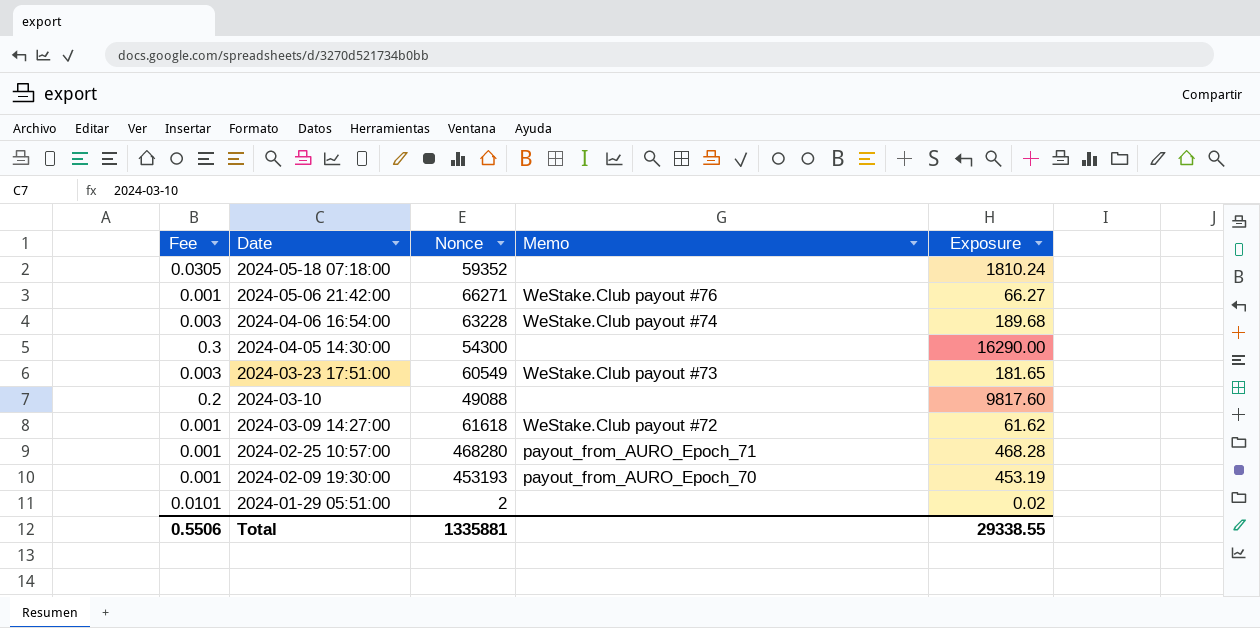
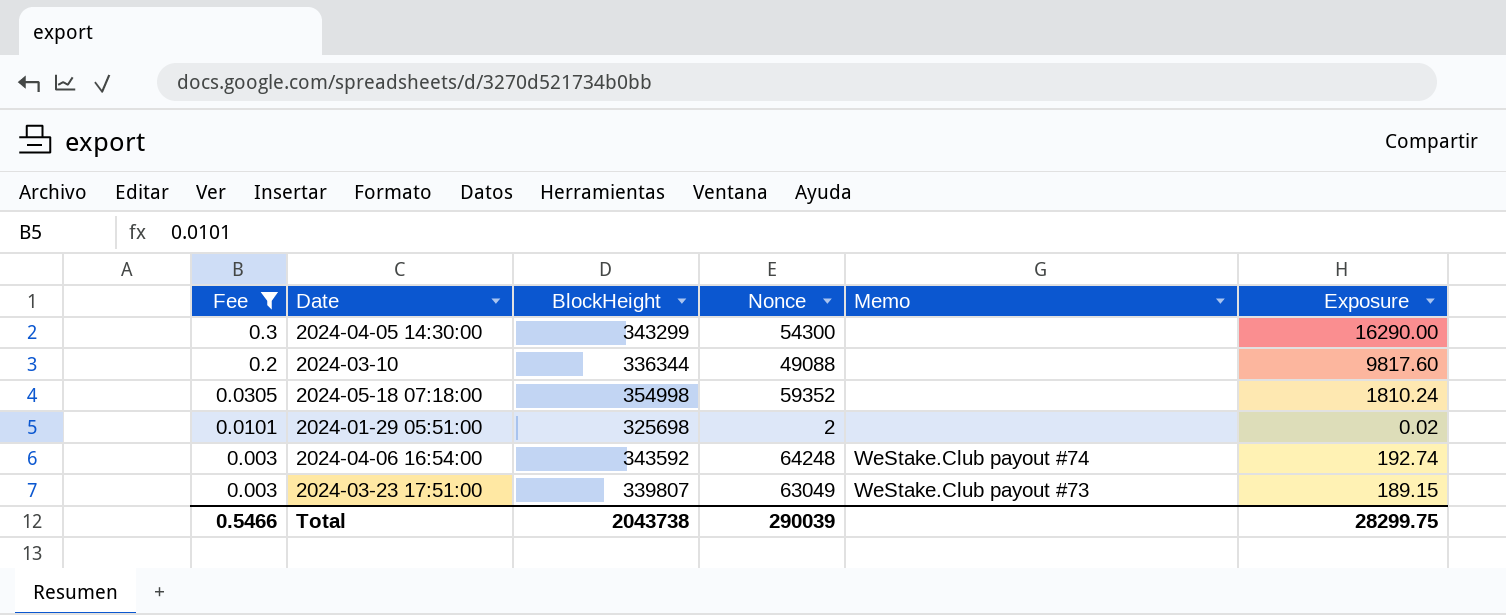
filter: none -> Fee != 0.001
row order: Date descending -> Fee descending
column BlockHeight | position: none -> 3
2024-04-06 16:54:00 | Nonce: 63228 -> 64248
2024-04-06 16:54:00 | Exposure: 189.68 -> 192.74
2024-03-23 17:51:00 | Nonce: 60549 -> 63049
2024-03-23 17:51:00 | Exposure: 181.65 -> 189.15
Total | Fee: 0.5506 -> 0.5466
Total | Nonce: 1335881 -> 290039
Total | Exposure: 29338.55 -> 28299.75

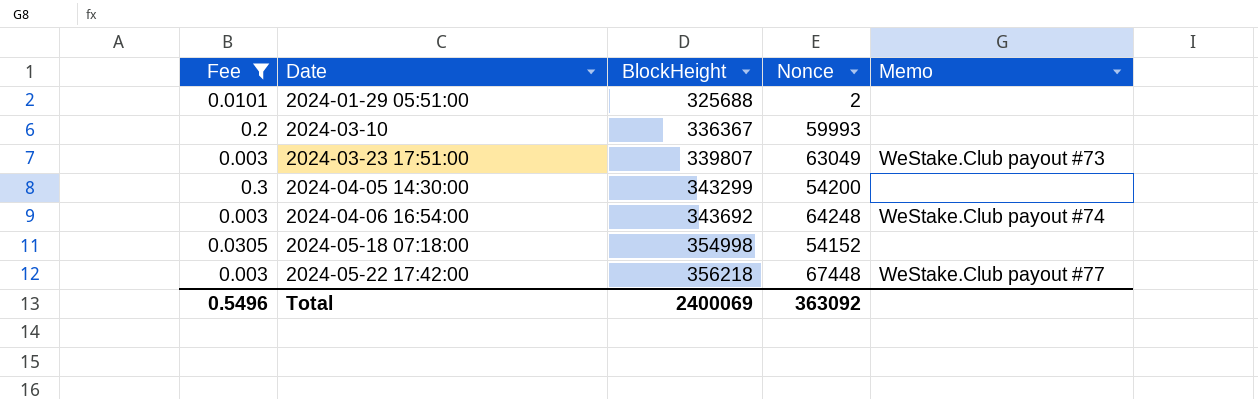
row order: Fee descending -> Date ascending
column Exposure | formula: [Fee] * [Nonce] -> none
2024-01-29 05:51:00 | BlockHeight: 325698 -> 325688
2024-03-10 | BlockHeight: 336344 -> 336367
2024-03-10 | Nonce: 49088 -> 59993
2024-04-05 14:30:00 | Nonce: 54300 -> 54200
2024-04-06 16:54:00 | BlockHeight: 343592 -> 343692
2024-05-18 07:18:00 | Nonce: 59352 -> 54152
row 2024-05-22 17:42:00: none -> 0.003 | 356218 | 67448 | WeStake.Club payout #77
Total | Fee: 0.5466 -> 0.5496
Total | BlockHeight: 2043738 -> 2400069
Total | Nonce: 290039 -> 363092

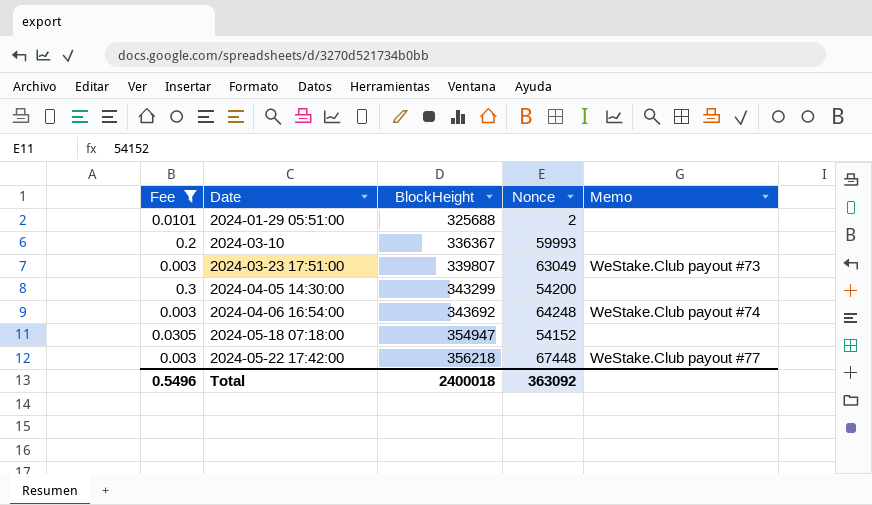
2024-05-18 07:18:00 | BlockHeight: 354998 -> 354947
Total | BlockHeight: 2400069 -> 2400018

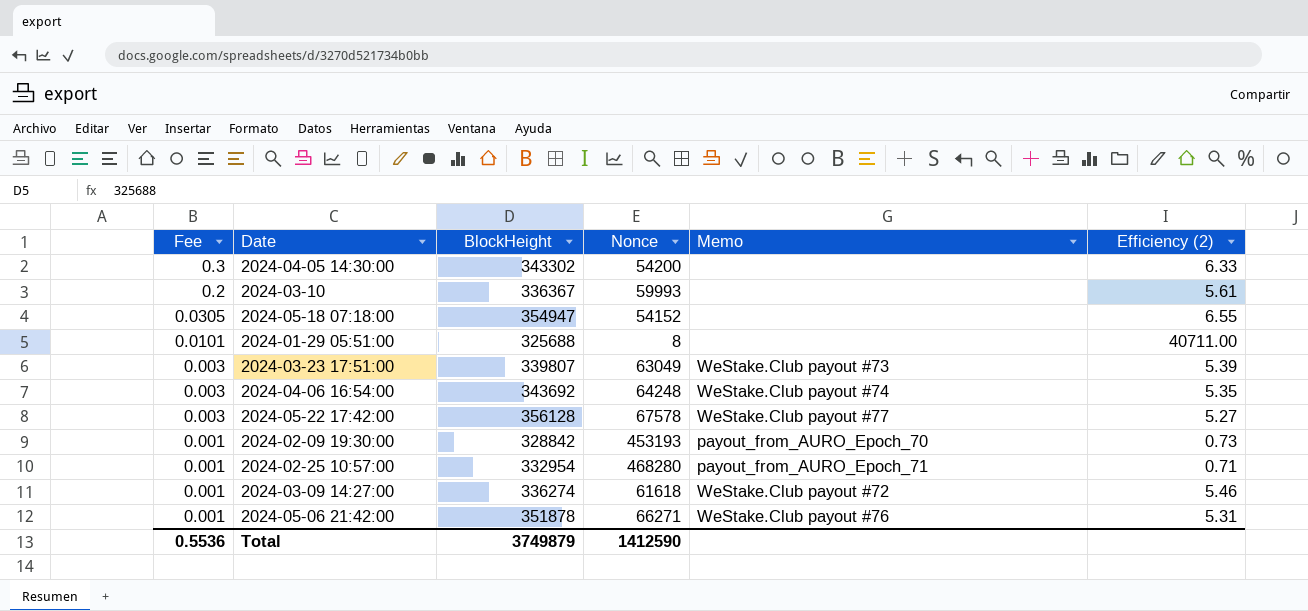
filter: Fee != 0.001 -> none
row order: Date ascending -> Fee descending
column Efficiency (2) | formula: none -> [BlockHeight] / [Nonce]
2024-04-05 14:30:00 | BlockHeight: 343299 -> 343302
2024-01-29 05:51:00 | Nonce: 2 -> 8
2024-05-22 17:42:00 | BlockHeight: 356218 -> 356128
2024-05-22 17:42:00 | Nonce: 67448 -> 67578
Total | Fee: 0.5496 -> 0.5536
Total | BlockHeight: 2400018 -> 3749879
Total | Nonce: 363092 -> 1412590

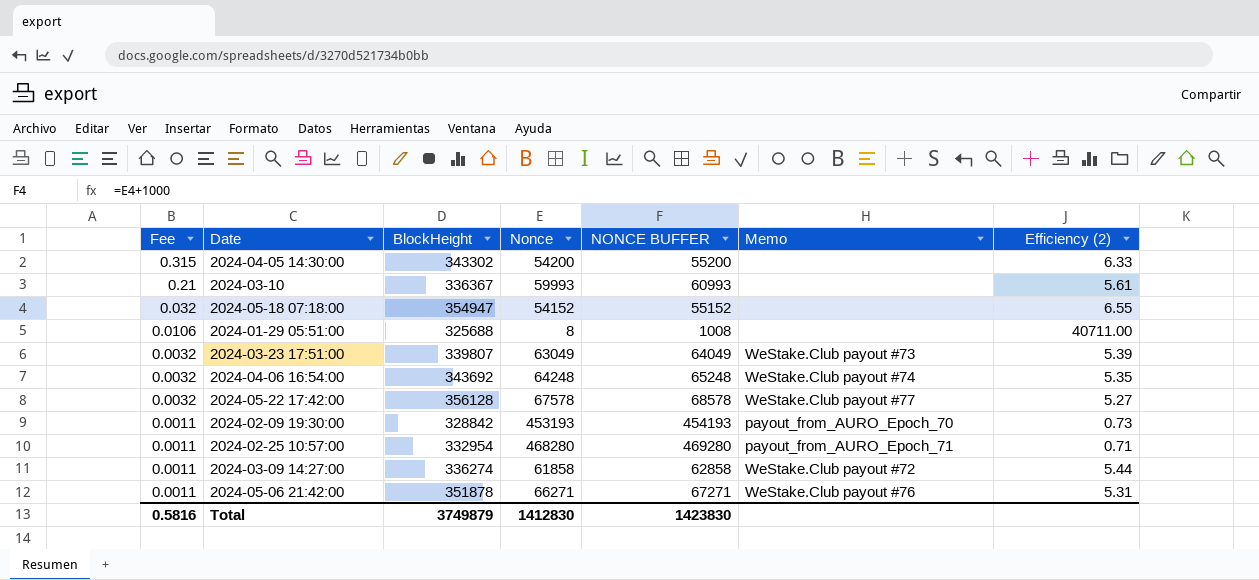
column NONCE BUFFER | formula: none -> [Nonce] + 1000
2024-04-05 14:30:00 | Fee: 0.3 -> 0.315
2024-03-10 | Fee: 0.2 -> 0.21
2024-05-18 07:18:00 | Fee: 0.0305 -> 0.032
2024-01-29 05:51:00 | Fee: 0.0101 -> 0.0106
2024-03-23 17:51:00 | Fee: 0.003 -> 0.0032
2024-04-06 16:54:00 | Fee: 0.003 -> 0.0032
2024-05-22 17:42:00 | Fee: 0.003 -> 0.0032
2024-02-09 19:30:00 | Fee: 0.001 -> 0.0011
2024-02-25 10:57:00 | Fee: 0.001 -> 0.0011
2024-03-09 14:27:00 | Fee: 0.001 -> 0.0011
2024-03-09 14:27:00 | Nonce: 61618 -> 61858
2024-03-09 14:27:00 | Efficiency (2): 5.46 -> 5.44
2024-05-06 21:42:00 | Fee: 0.001 -> 0.0011
Total | Fee: 0.5536 -> 0.5816
Total | Nonce: 1412590 -> 1412830

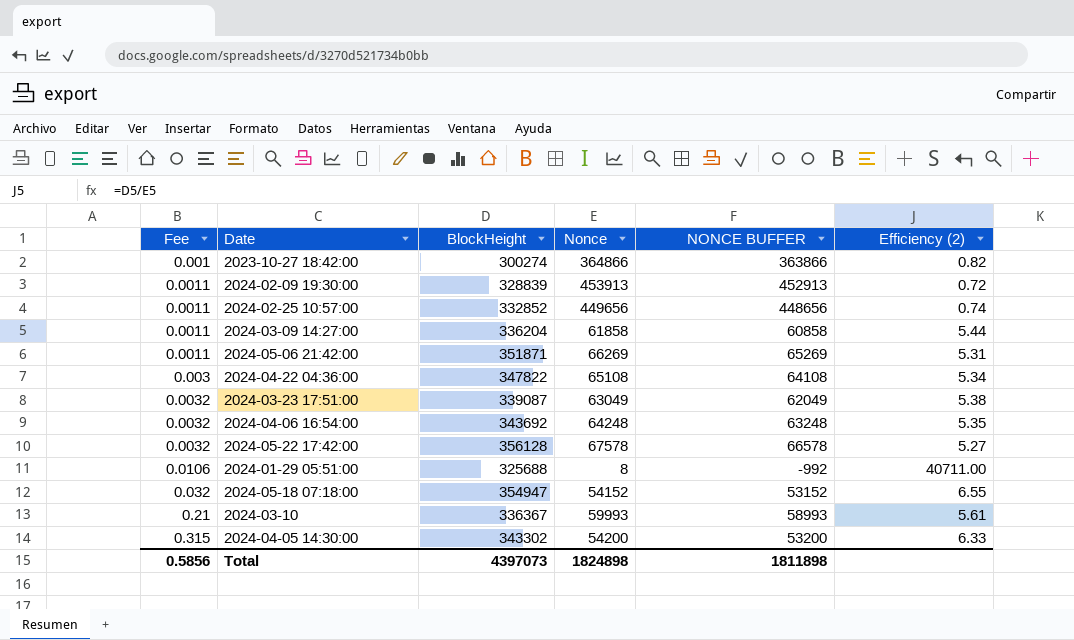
row order: Fee descending -> Fee ascending
column Memo | position: 6 -> none
column NONCE BUFFER | formula: [Nonce] + 1000 -> [Nonce] - 1000
row 2023-10-27 18:42:00: none -> 0.001 | 300274 | 364866 | 363866 | 0.82
2024-02-09 19:30:00 | BlockHeight: 328842 -> 328839
2024-02-09 19:30:00 | Nonce: 453193 -> 453913
2024-02-09 19:30:00 | Efficiency (2): 0.73 -> 0.72
2024-02-25 10:57:00 | BlockHeight: 332954 -> 332852
2024-02-25 10:57:00 | Nonce: 468280 -> 449656
2024-02-25 10:57:00 | Efficiency (2): 0.71 -> 0.74
2024-03-09 14:27:00 | BlockHeight: 336274 -> 336204
2024-05-06 21:42:00 | BlockHeight: 351878 -> 351871
2024-05-06 21:42:00 | Nonce: 66271 -> 66269
row 2024-04-22 04:36:00: none -> 0.003 | 347822 | 65108 | 64108 | 5.34
2024-03-23 17:51:00 | BlockHeight: 339807 -> 339087
2024-03-23 17:51:00 | Efficiency (2): 5.39 -> 5.38
Total | Fee: 0.5816 -> 0.5856
Total | BlockHeight: 3749879 -> 4397073
Total | Nonce: 1412830 -> 1824898
Total | NONCE BUFFER: 1423830 -> 1811898

